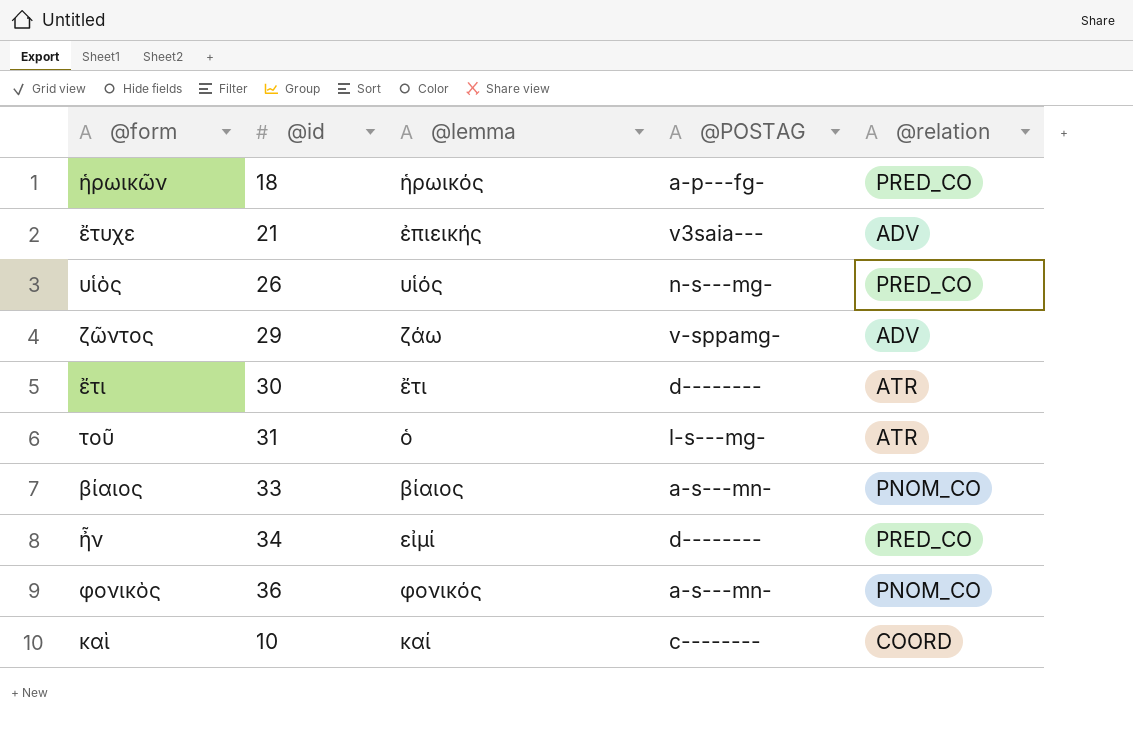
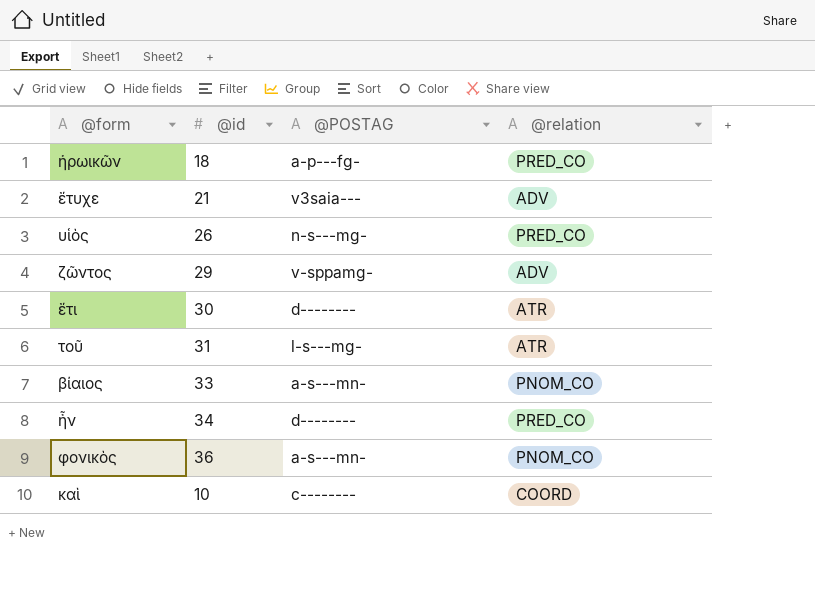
column @lemma | position: 3 -> none

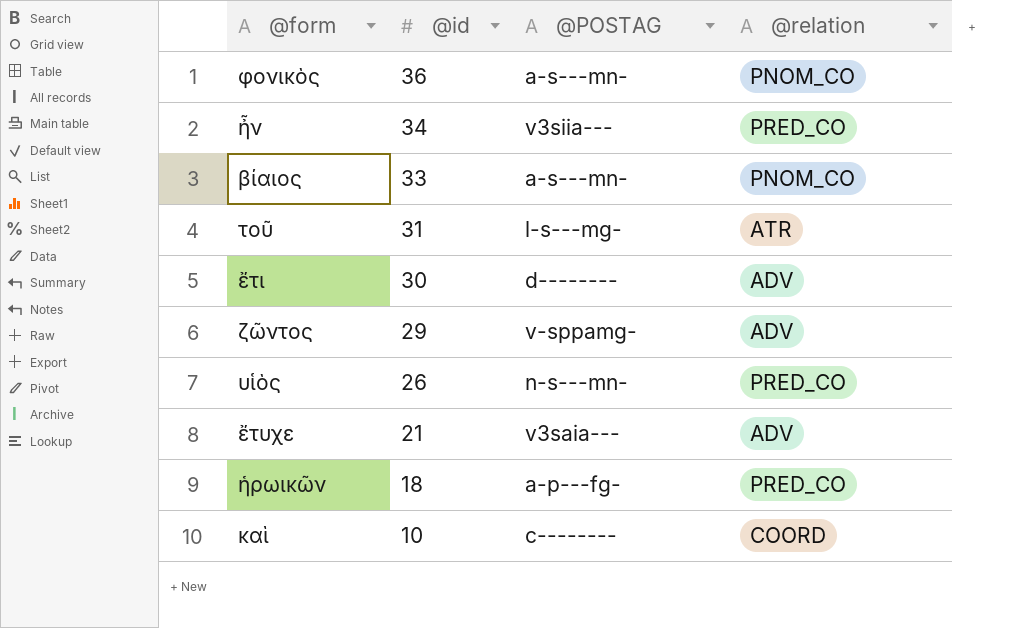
row order: none -> @id descending
ἦν | @POSTAG: d-------- -> v3siia---
ἔτι | @relation: ATR -> ADV
υἱὸς | @POSTAG: n-s---mg- -> n-s---mn-

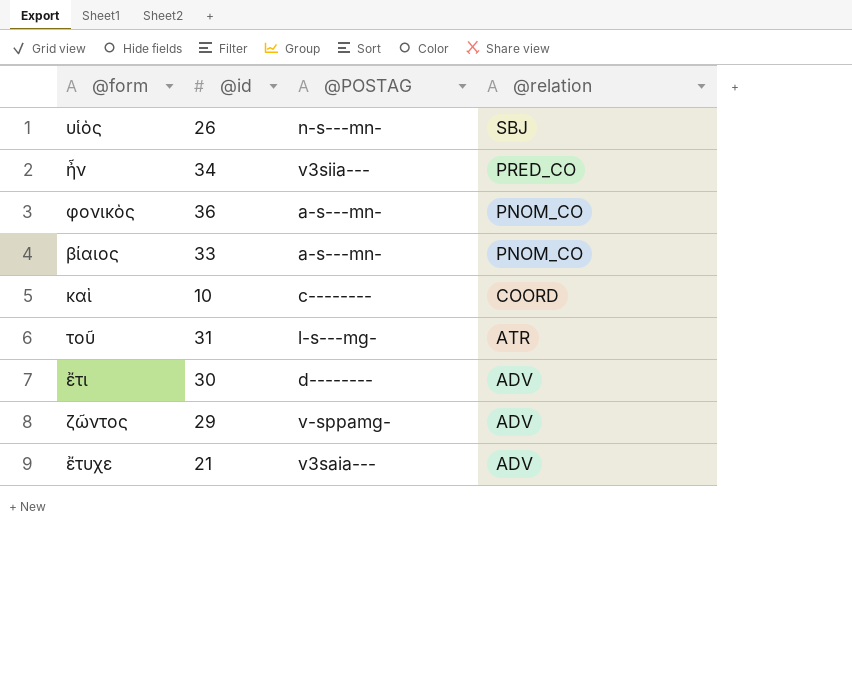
row order: @id descending -> @relation descending
row ἡρωικῶν: 18 | a-p---fg- | PRED_CO -> none
υἱὸς | @relation: PRED_CO -> SBJ

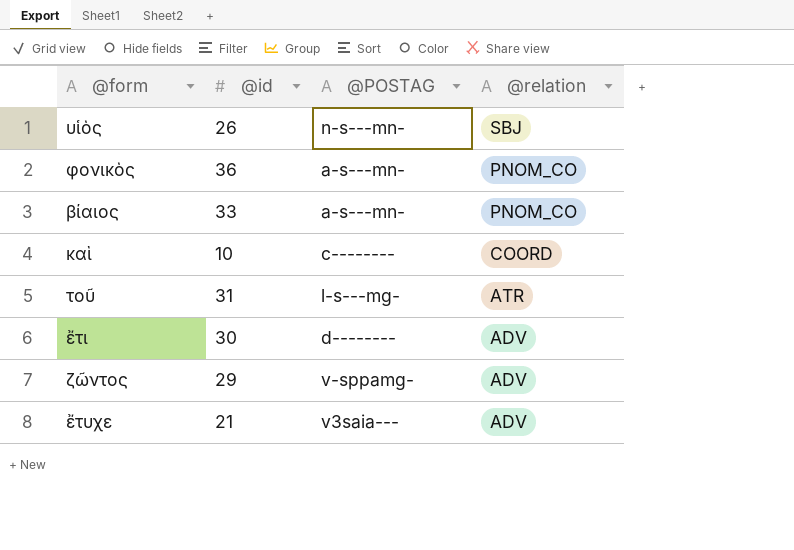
row ἦν: 34 | v3siia--- | PRED_CO -> none

